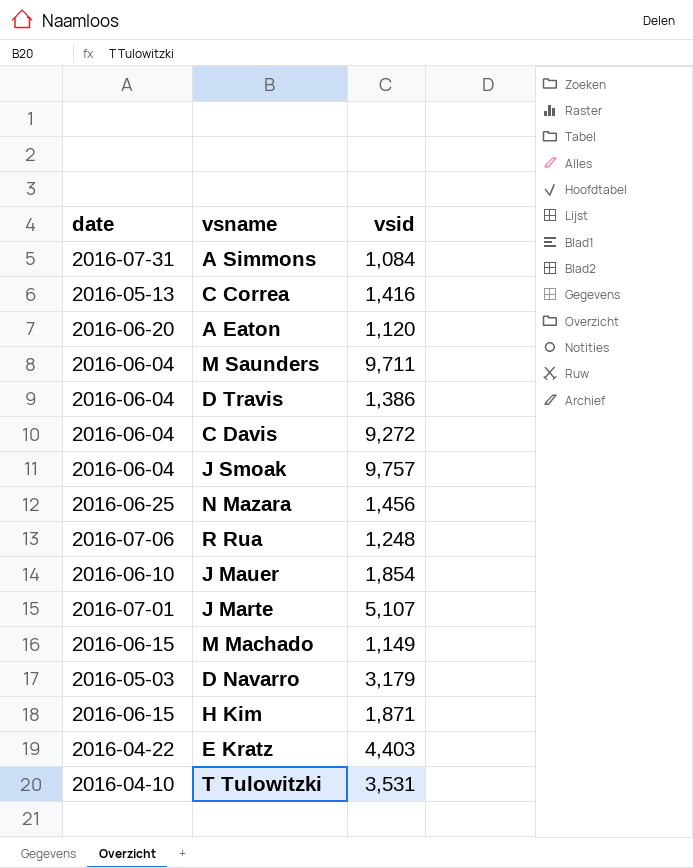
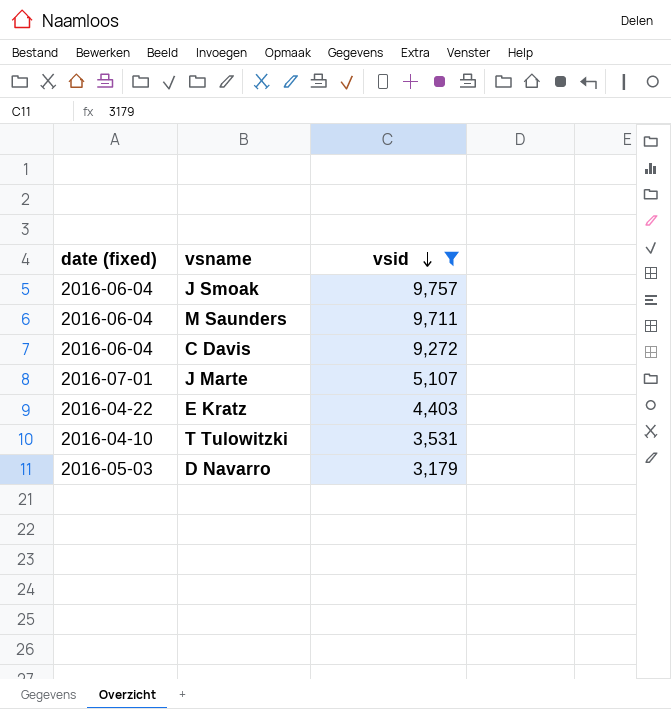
filter: none -> vsid >= 3,179
row order: none -> vsid descending
column name: date -> date (fixed)

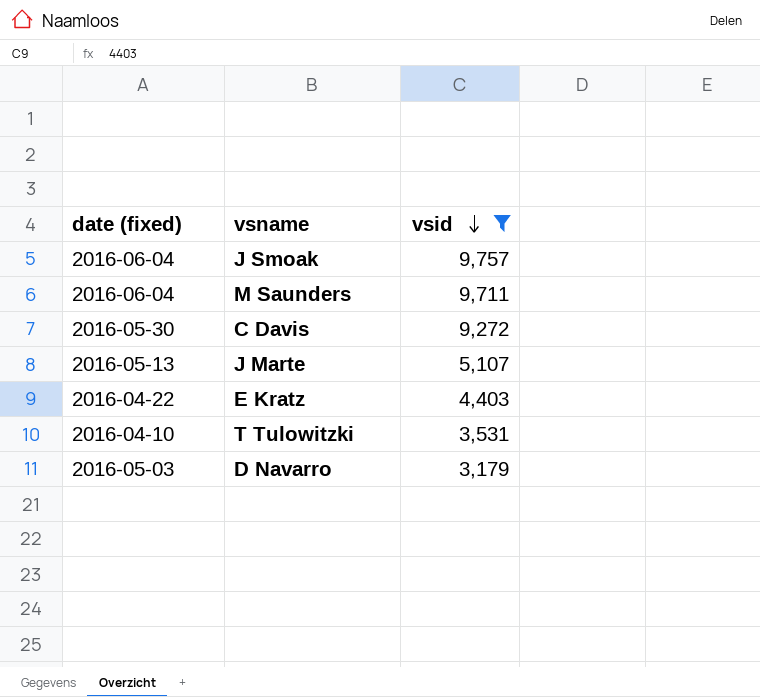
C Davis | date (fixed): 2016-06-04 -> 2016-05-30
J Marte | date (fixed): 2016-07-01 -> 2016-05-13

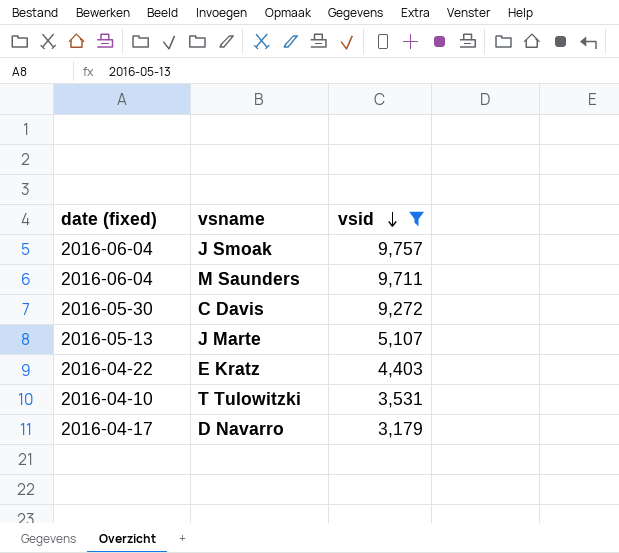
D Navarro | date (fixed): 2016-05-03 -> 2016-04-17

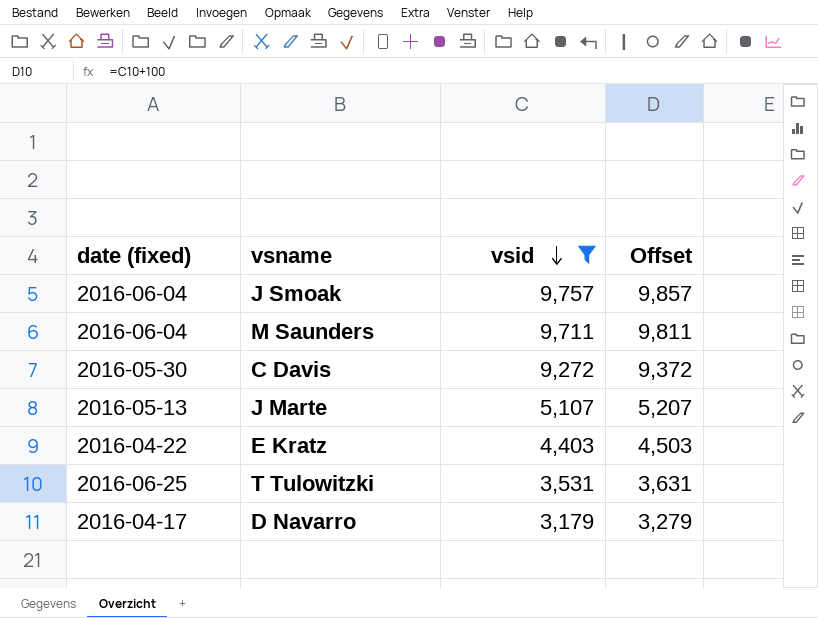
column Offset | formula: none -> [vsid] + 100
T Tulowitzki | date (fixed): 2016-04-10 -> 2016-06-25

